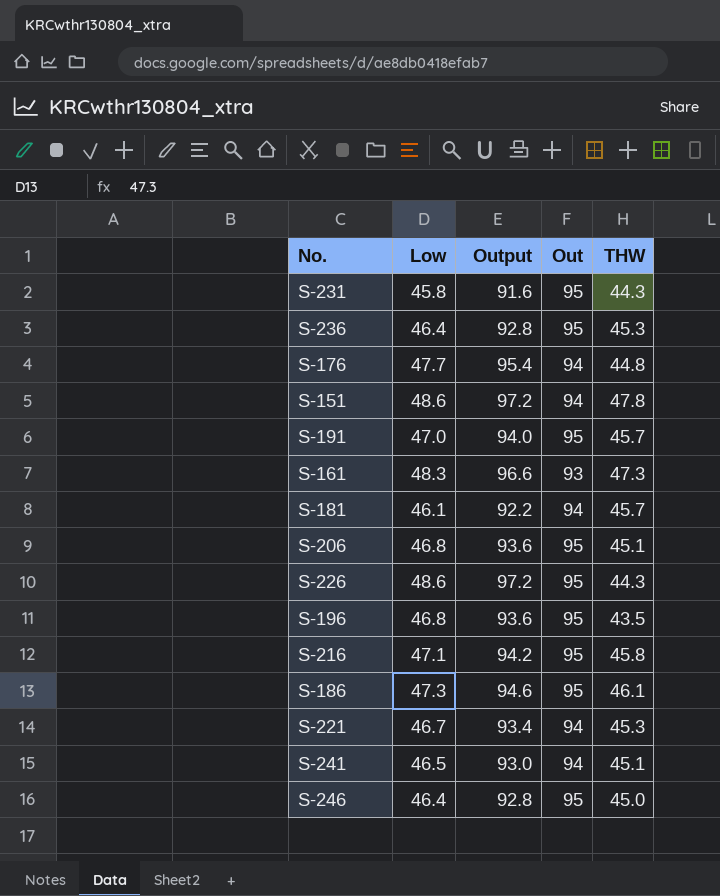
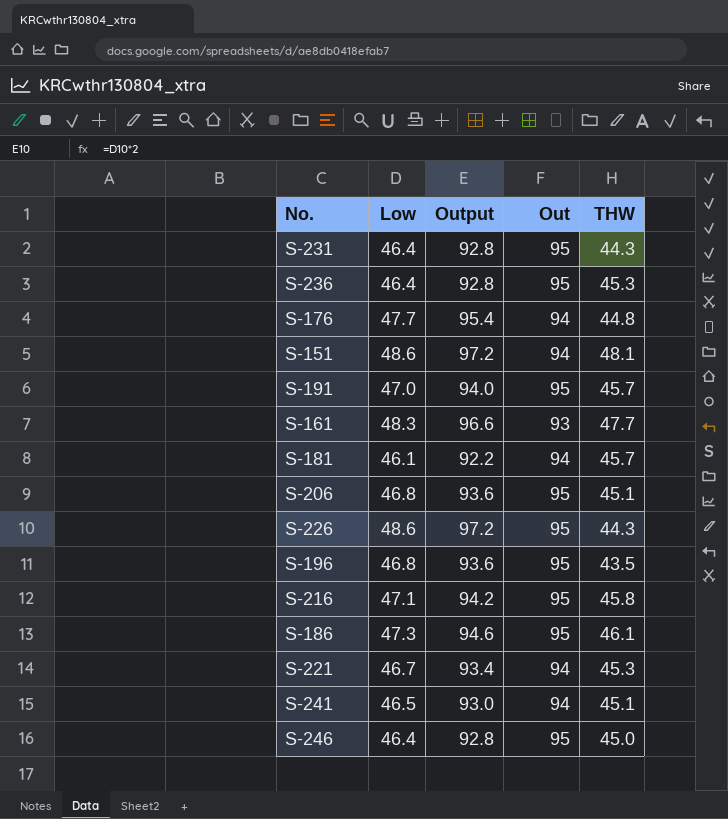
S-231 | Low: 45.8 -> 46.4
S-231 | Output: 91.6 -> 92.8
S-151 | THW: 47.8 -> 48.1
S-161 | THW: 47.3 -> 47.7

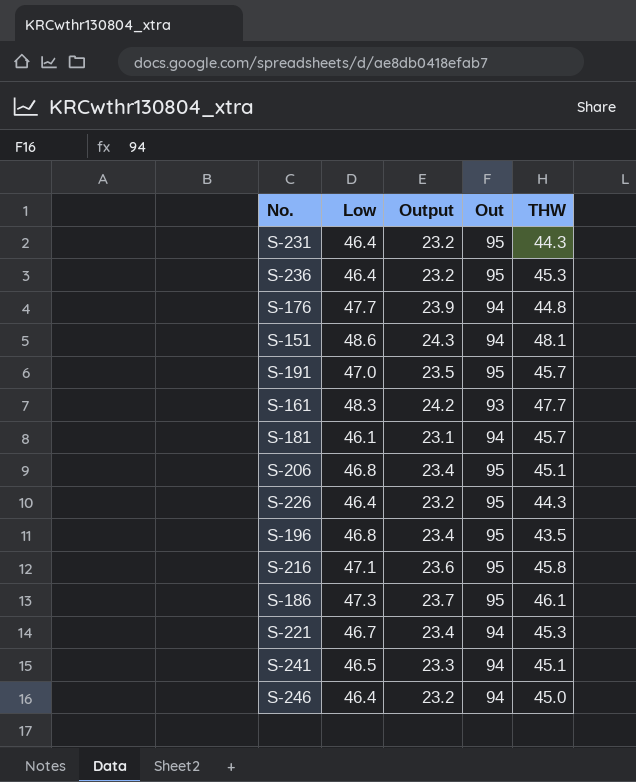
column Output | formula: [Low] * 2 -> [Low] * 0.5
S-226 | Low: 48.6 -> 46.4
S-246 | Out: 95 -> 94

